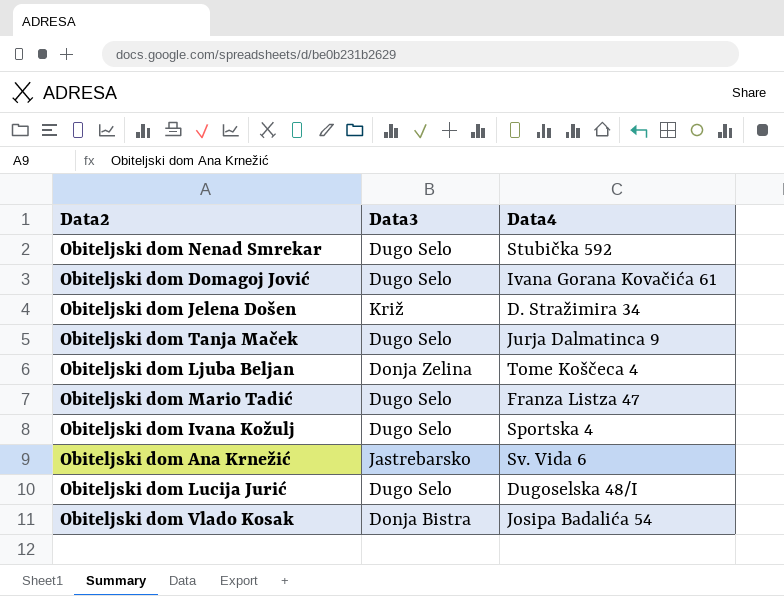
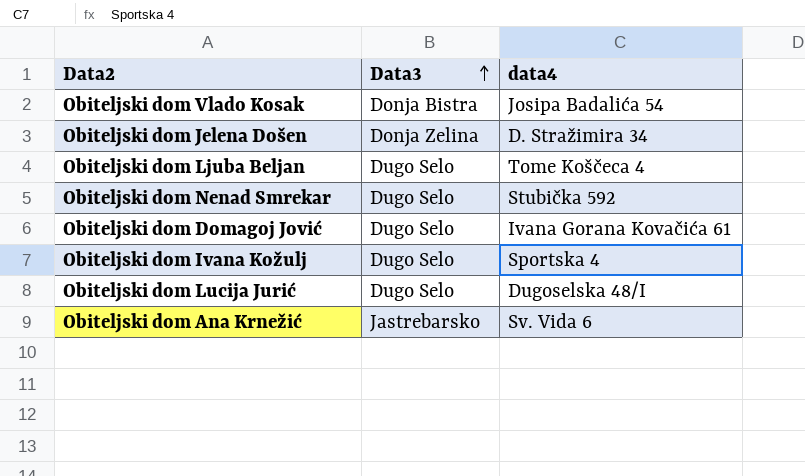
row order: none -> Data3 ascending
column name: Data4 -> data4
row Obiteljski dom Tanja Maček: Dugo Selo | Jurja Dalmatinca 9 -> none
row Obiteljski dom Mario Tadić: Dugo Selo | Franza Listza 47 -> none
Obiteljski dom Jelena Došen | Data3: Križ -> Donja Zelina
Obiteljski dom Ljuba Beljan | Data3: Donja Zelina -> Dugo Selo

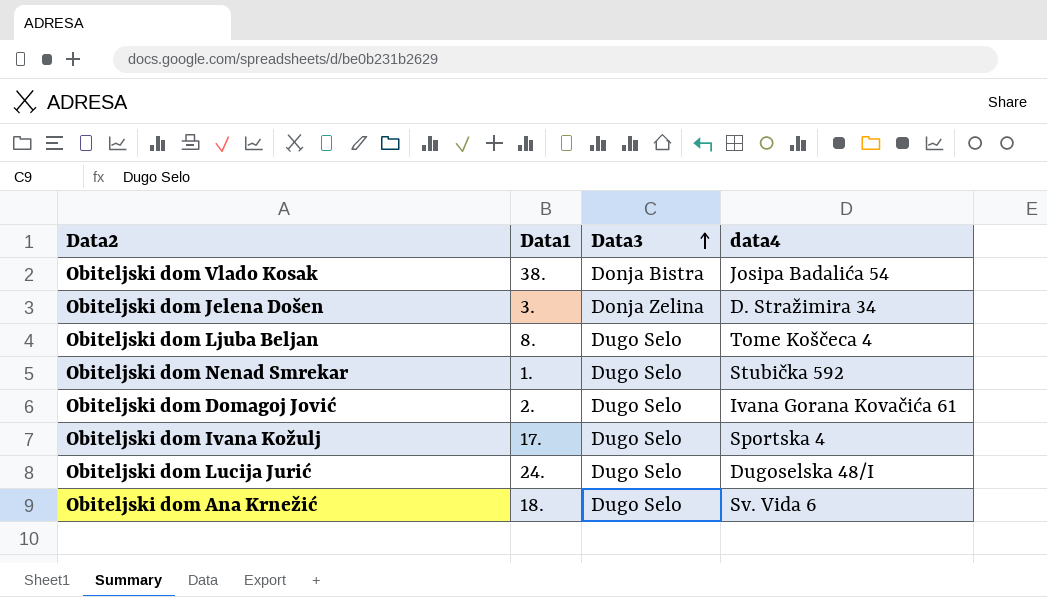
column Data1 | position: none -> 2
Obiteljski dom Ana Krnežić | Data3: Jastrebarsko -> Dugo Selo

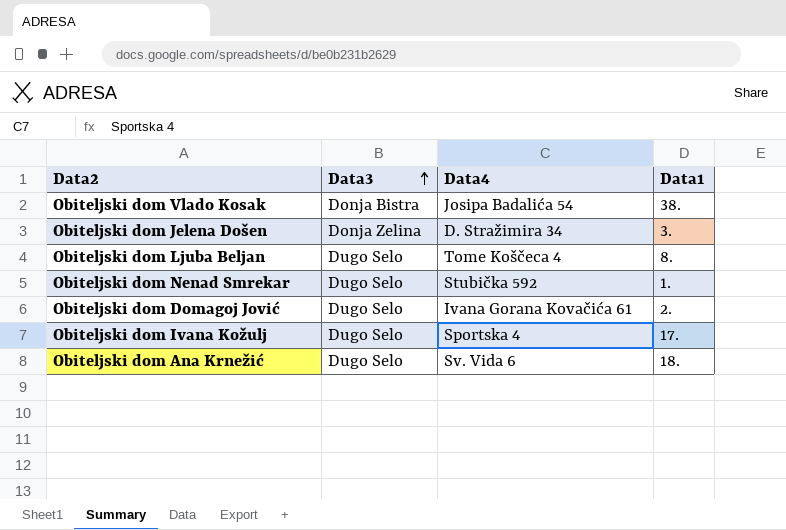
column name: data4 -> Data4
column Data1 | position: 2 -> 4
row Obiteljski dom Lucija Jurić: 24. | Dugo Selo | Dugoselska 48/I -> none

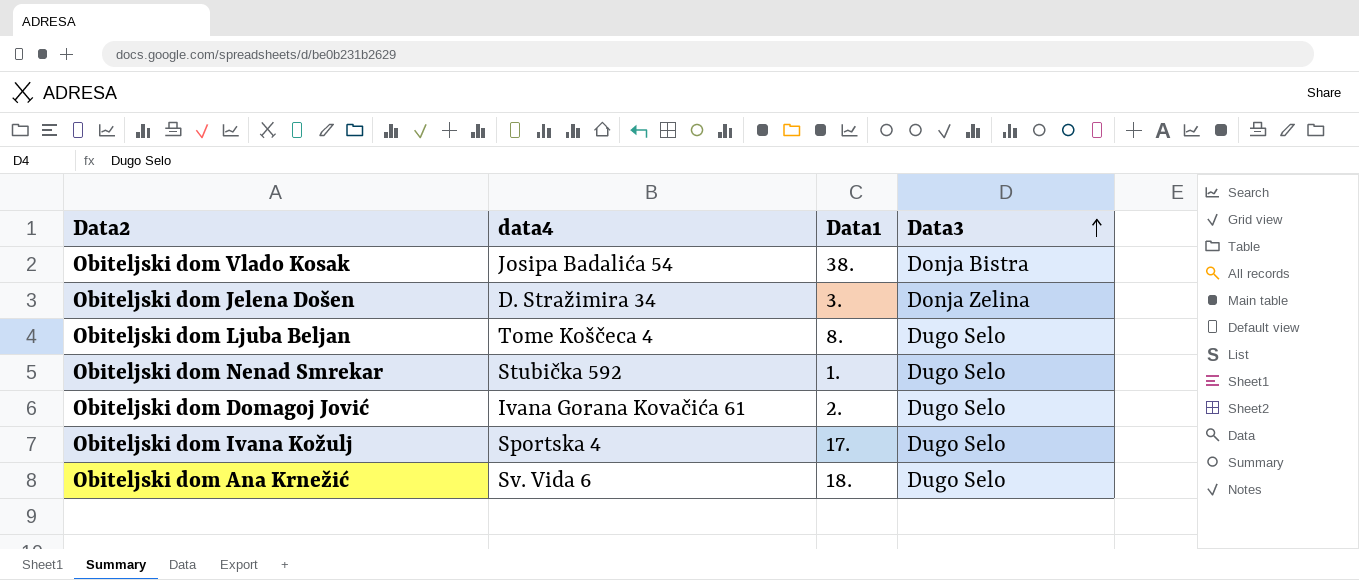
column name: Data4 -> data4
column Data3 | position: 2 -> 4

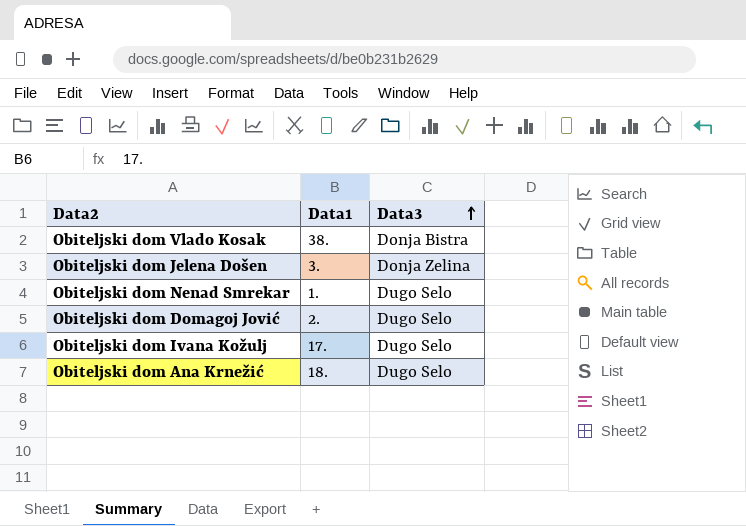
column data4 | position: 2 -> none
row Obiteljski dom Ljuba Beljan: Tome Koščeca 4 | 8. | Dugo Selo -> none

